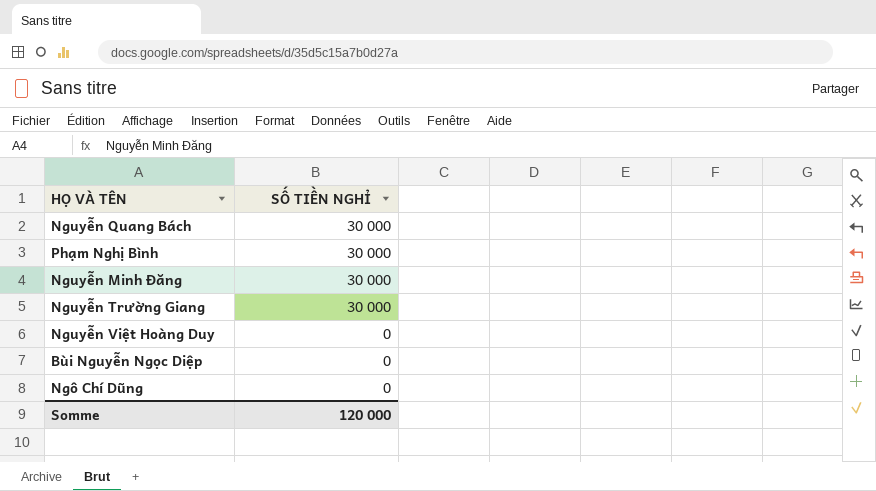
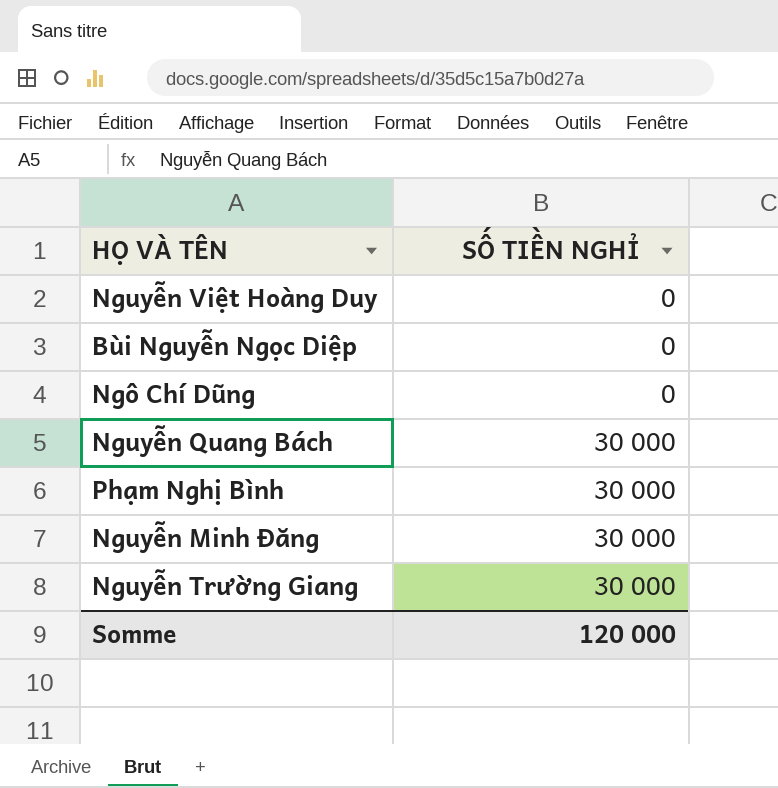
row order: SỐ TIỀN NGHỈ descending -> SỐ TIỀN NGHỈ ascending

